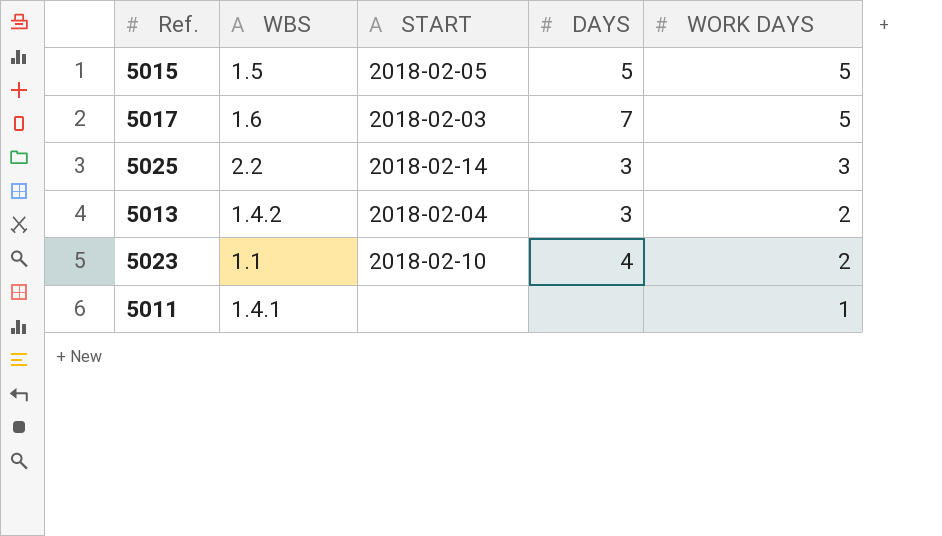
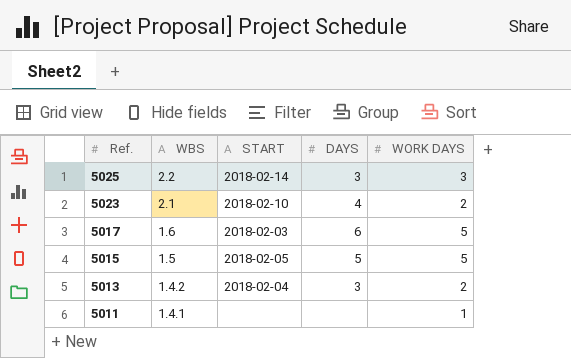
row order: WORK DAYS descending -> Ref. descending
5023 | WBS: 1.1 -> 2.1
5017 | DAYS: 7 -> 6

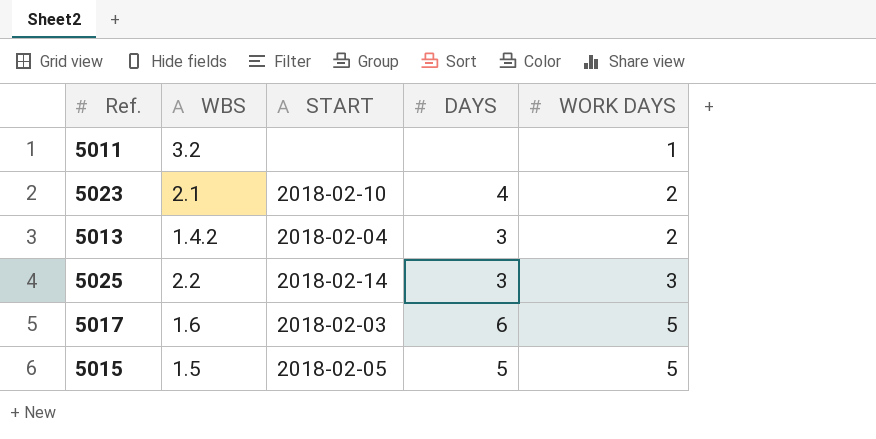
row order: Ref. descending -> WORK DAYS ascending
5011 | WBS: 1.4.1 -> 3.2

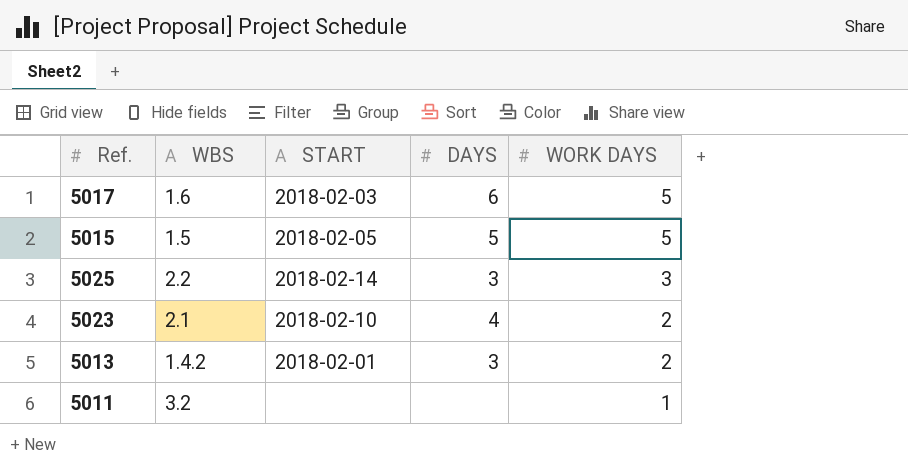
row order: WORK DAYS ascending -> WORK DAYS descending
5013 | START: 2018-02-04 -> 2018-02-01

